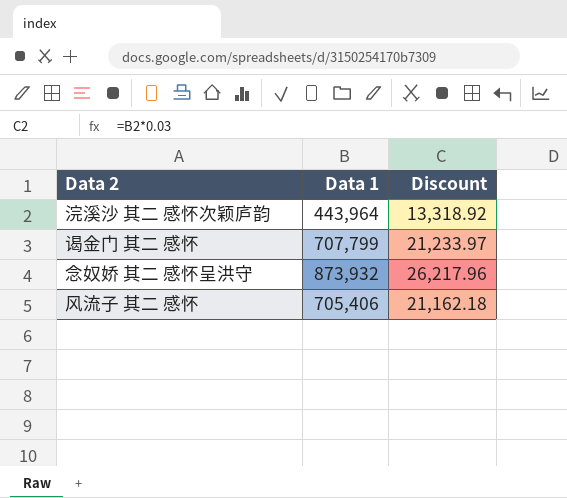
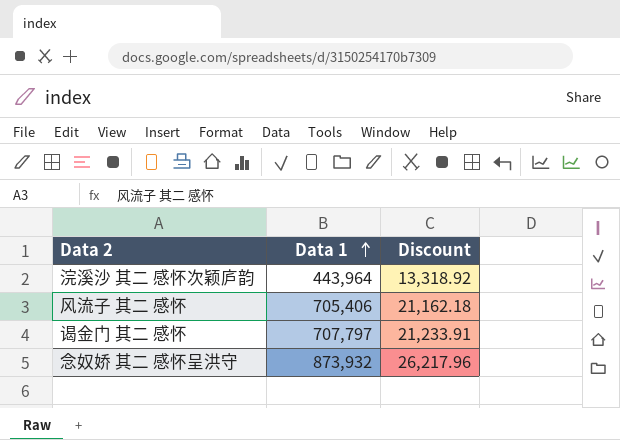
row order: none -> Data 1 ascending
谒金门 其二 感怀 | Data 1: 707,799 -> 707,797
谒金门 其二 感怀 | Discount: 21,233.97 -> 21,233.91

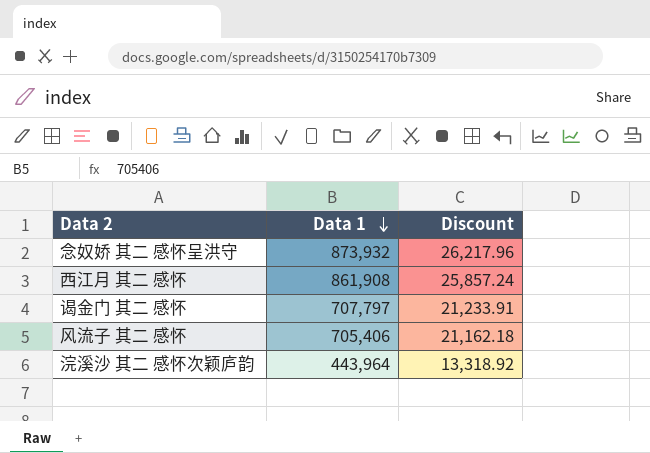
row order: Data 1 ascending -> Data 1 descending
row 西江月 其二 感怀: none -> 861,908 | 25,857.24

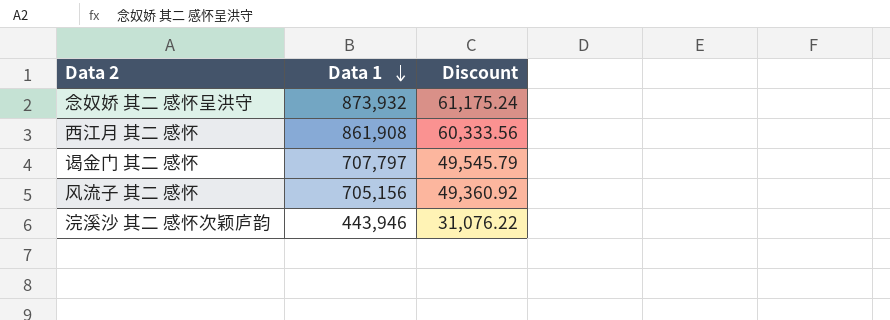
column Discount | formula: [Data 1] * 0.03 -> [Data 1] * 0.07
风流子 其二 感怀 | Data 1: 705,406 -> 705,156
浣溪沙 其二 感怀次颖庐韵 | Data 1: 443,964 -> 443,946

